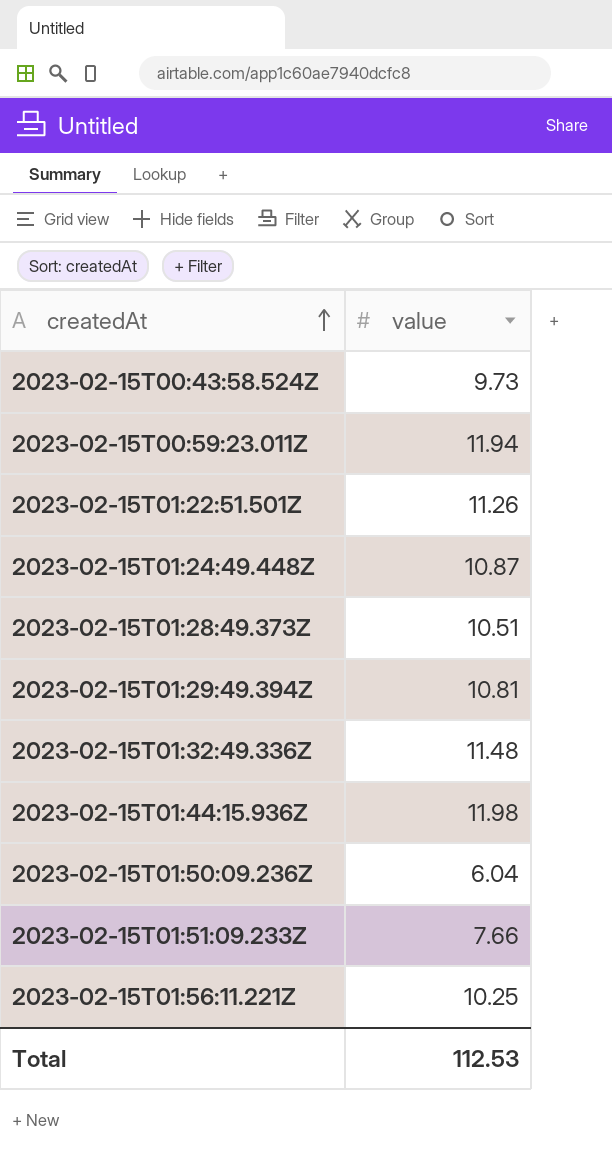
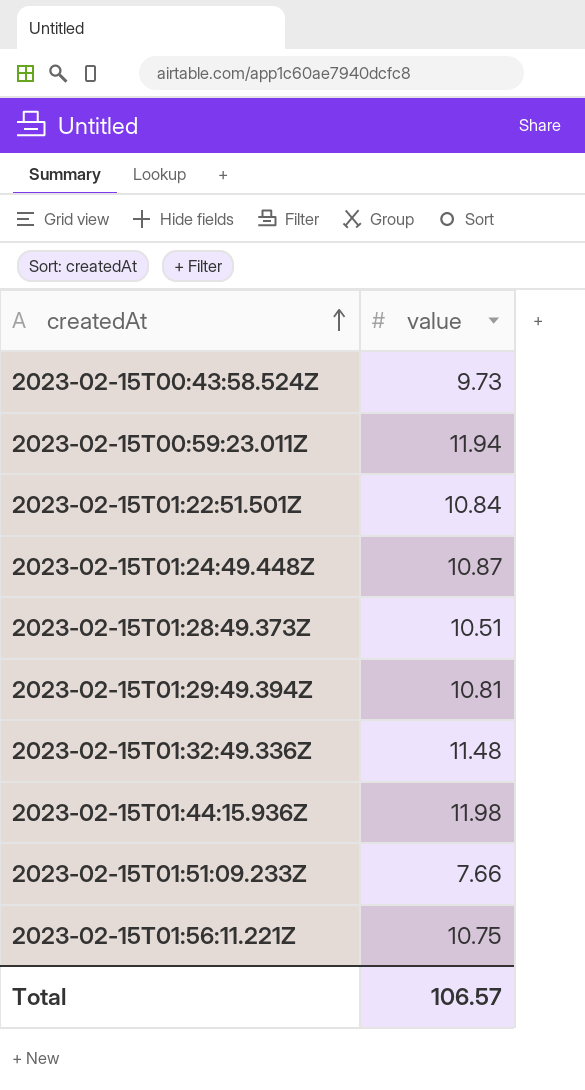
row 2023-02-15T01:50:09.236Z: 6.04 -> none
2023-02-15T01:22:51.501Z | value: 11.26 -> 10.84
2023-02-15T01:56:11.221Z | value: 10.25 -> 10.75
Total | value: 112.53 -> 106.57

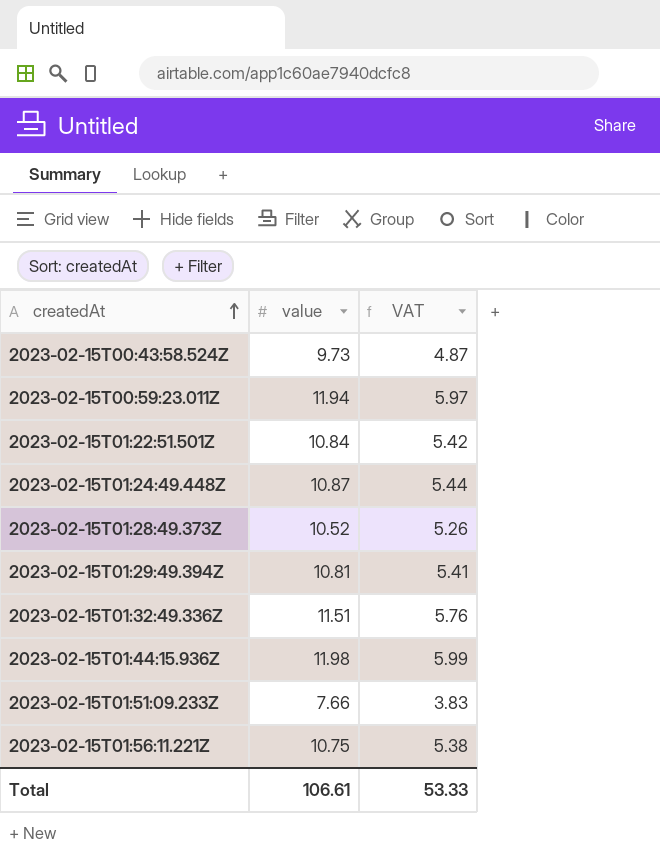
column VAT | formula: none -> [value] * 0.5
2023-02-15T01:28:49.373Z | value: 10.51 -> 10.52
2023-02-15T01:32:49.336Z | value: 11.48 -> 11.51
Total | value: 106.57 -> 106.61

